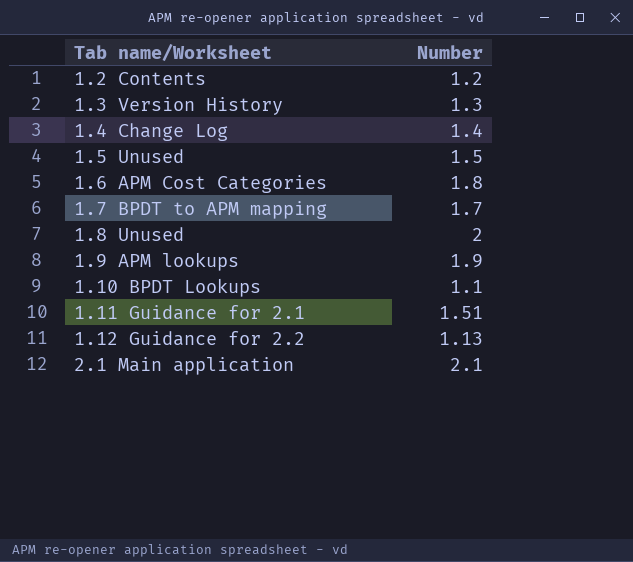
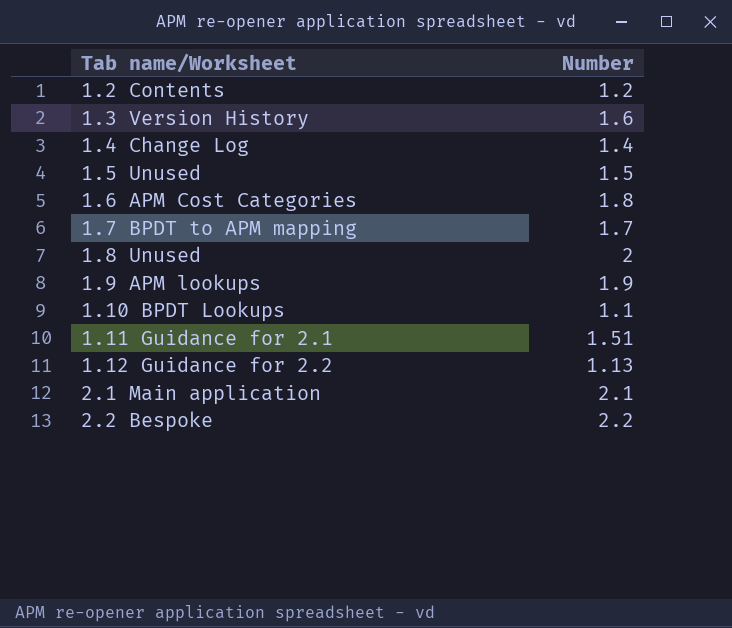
1.3 Version History | Number: 1.3 -> 1.6
row 2.2 Bespoke: none -> 2.2

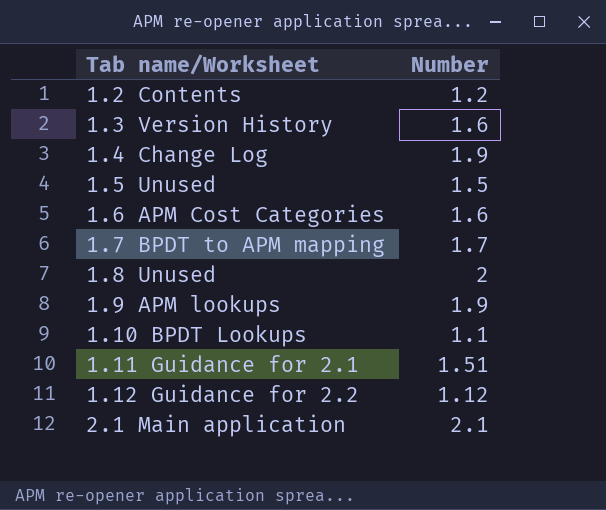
row 2.2 Bespoke: 2.2 -> none
1.4 Change Log | Number: 1.4 -> 1.9
1.6 APM Cost Categories | Number: 1.8 -> 1.6
1.12 Guidance for 2.2 | Number: 1.13 -> 1.12

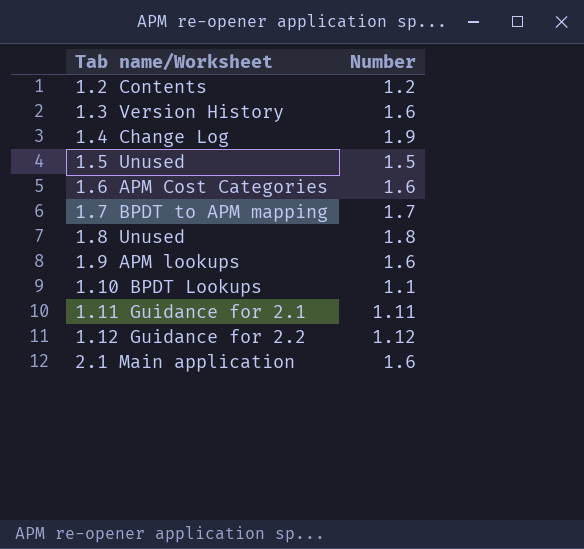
1.8 Unused | Number: 2 -> 1.8
1.9 APM lookups | Number: 1.9 -> 1.6
1.11 Guidance for 2.1 | Number: 1.51 -> 1.11
2.1 Main application | Number: 2.1 -> 1.6

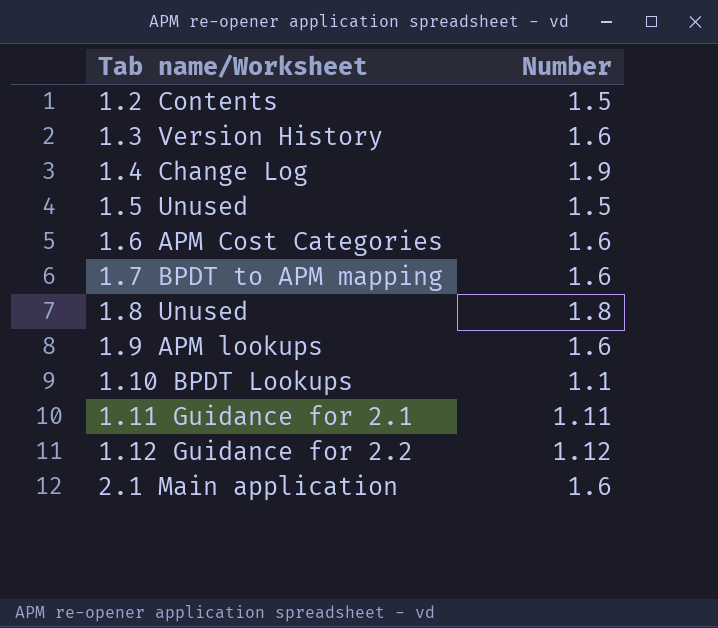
1.2 Contents | Number: 1.2 -> 1.5
1.7 BPDT to APM mapping | Number: 1.7 -> 1.6

